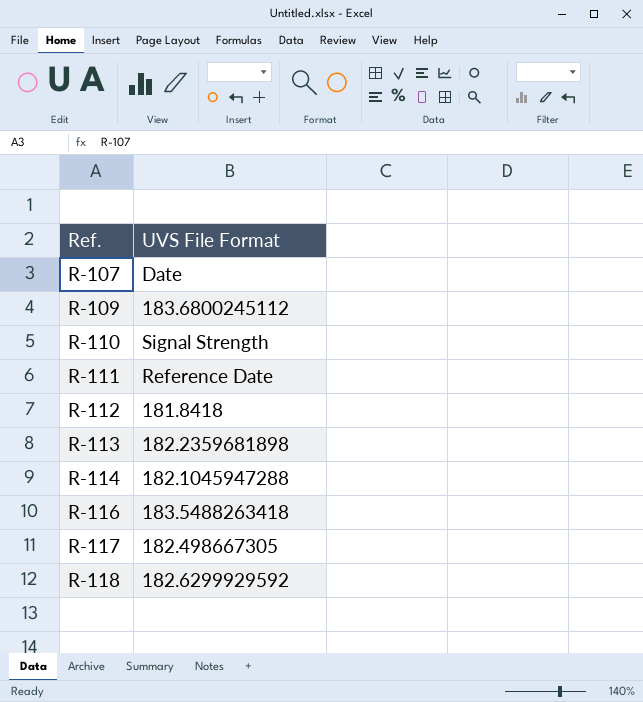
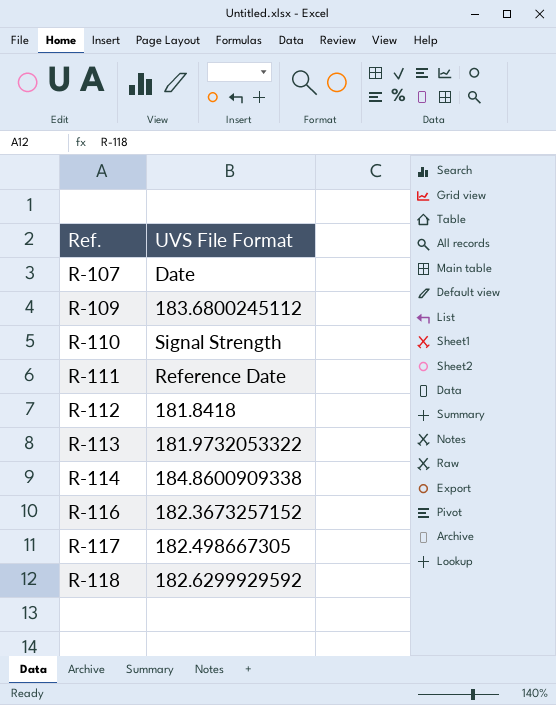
R-113 | UVS File Format: 182.2359681898 -> 181.9732053322
R-114 | UVS File Format: 182.1045947288 -> 184.8600909338
R-116 | UVS File Format: 183.5488263418 -> 182.3673257152

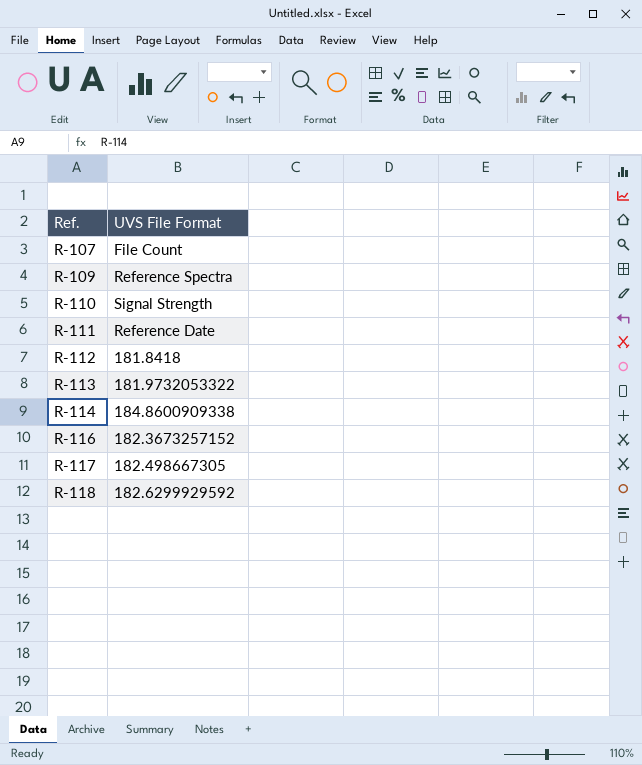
R-107 | UVS File Format: Date -> File Count
R-109 | UVS File Format: 183.6800245112 -> Reference Spectra

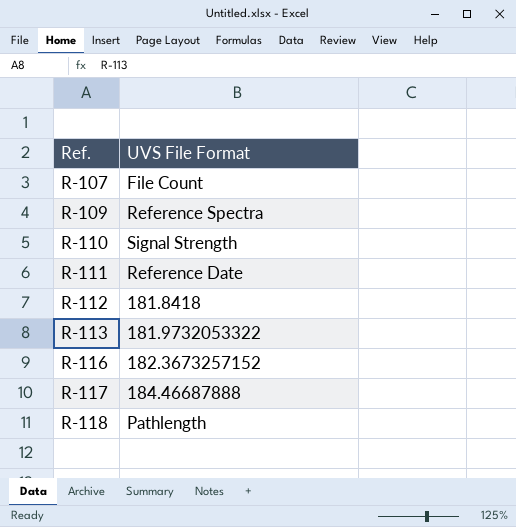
row R-114: 184.8600909338 -> none
R-117 | UVS File Format: 182.498667305 -> 184.46687888
R-118 | UVS File Format: 182.6299929592 -> Pathlength

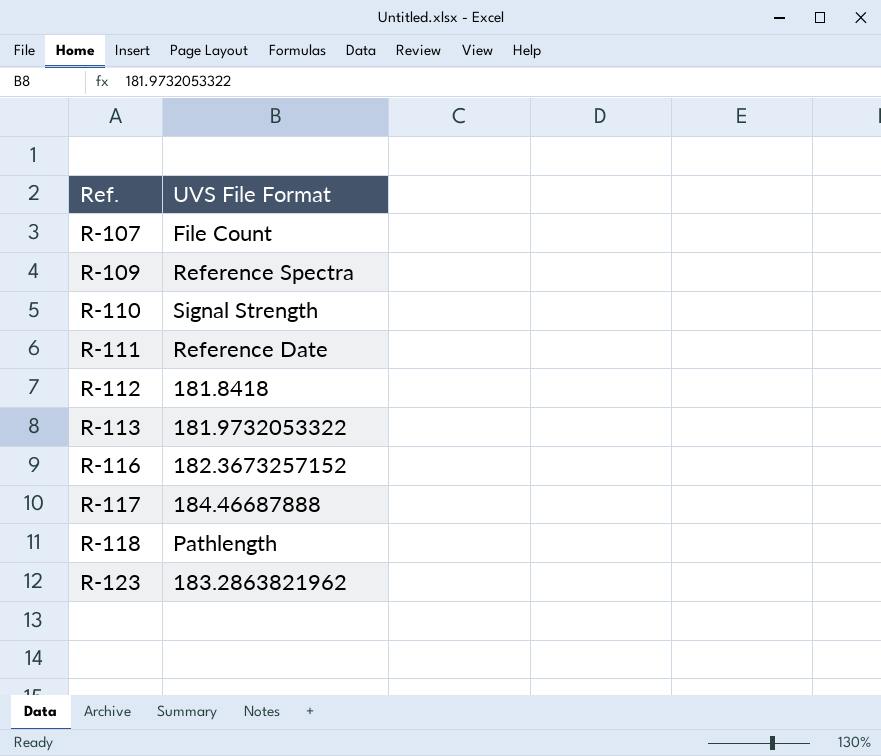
row R-123: none -> 183.2863821962

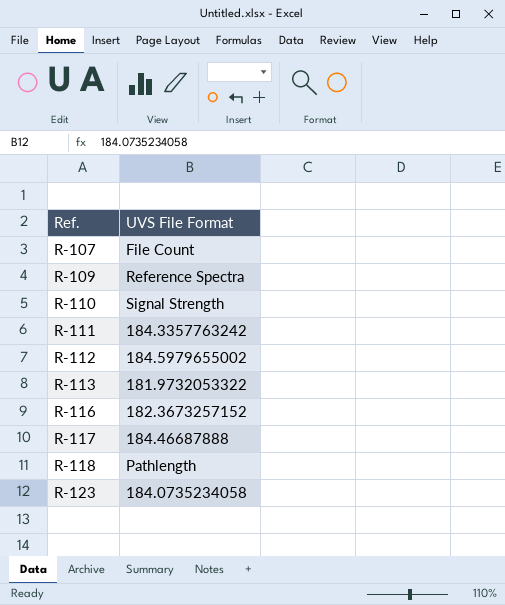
R-111 | UVS File Format: Reference Date -> 184.3357763242
R-112 | UVS File Format: 181.8418 -> 184.5979655002
R-123 | UVS File Format: 183.2863821962 -> 184.0735234058

